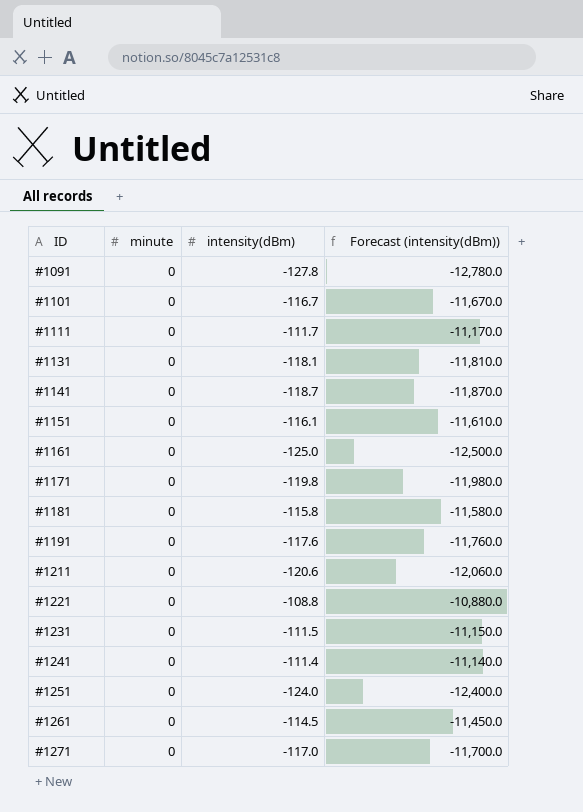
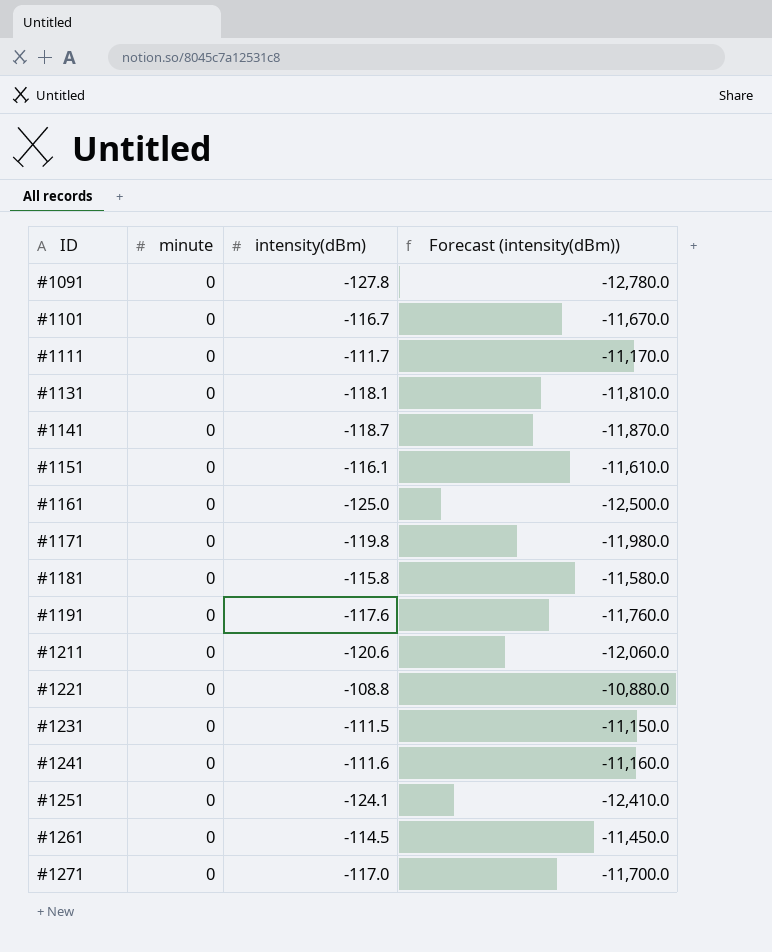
#1241 | intensity(dBm): -111.4 -> -111.6
#1241 | Forecast (intensity(dBm)): -11,140.0 -> -11,160.0
#1251 | intensity(dBm): -124.0 -> -124.1
#1251 | Forecast (intensity(dBm)): -12,400.0 -> -12,410.0

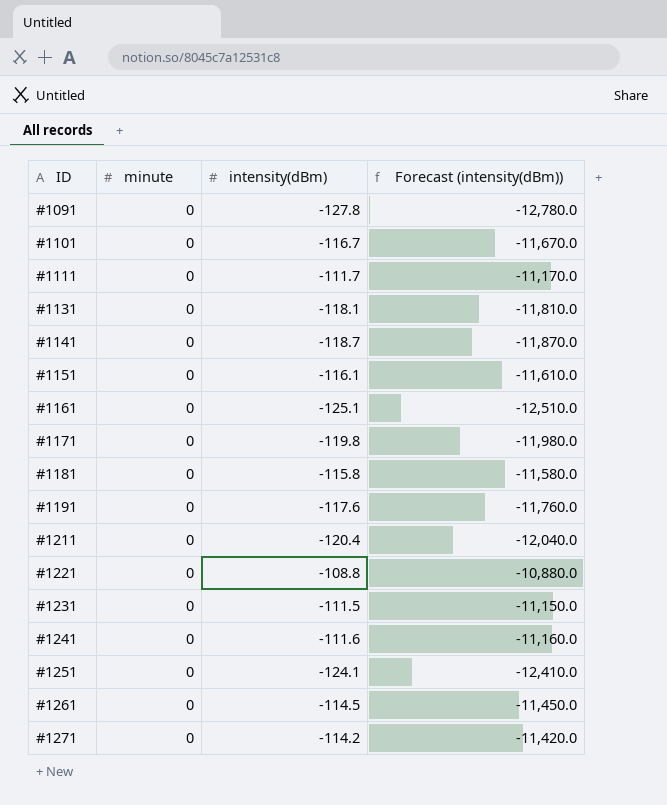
#1161 | intensity(dBm): -125.0 -> -125.1
#1161 | Forecast (intensity(dBm)): -12,500.0 -> -12,510.0
#1211 | intensity(dBm): -120.6 -> -120.4
#1211 | Forecast (intensity(dBm)): -12,060.0 -> -12,040.0
#1271 | intensity(dBm): -117.0 -> -114.2
#1271 | Forecast (intensity(dBm)): -11,700.0 -> -11,420.0

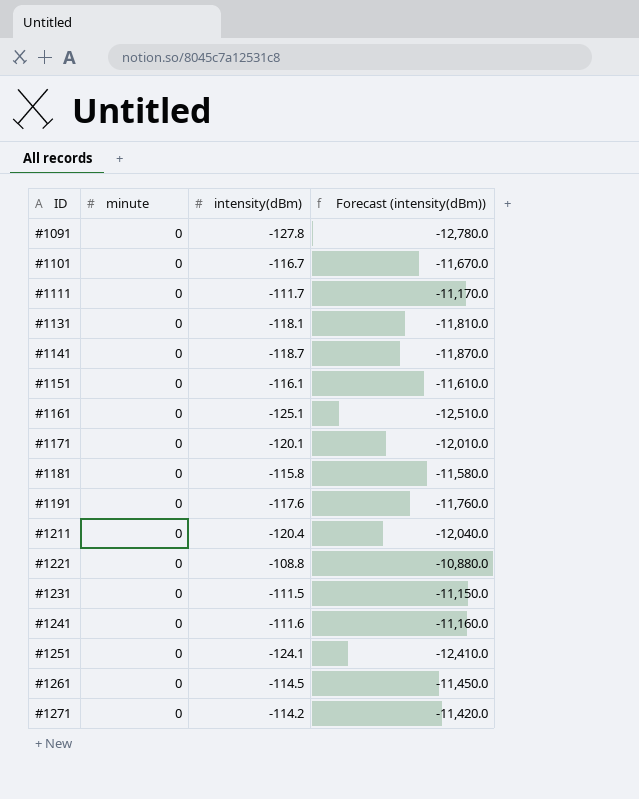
#1171 | intensity(dBm): -119.8 -> -120.1
#1171 | Forecast (intensity(dBm)): -11,980.0 -> -12,010.0

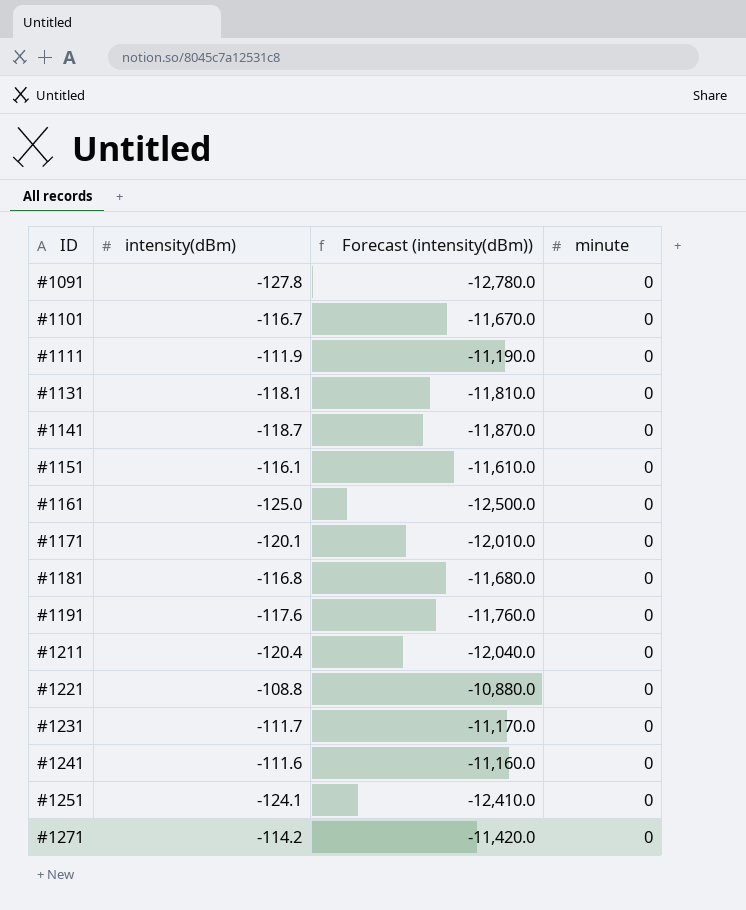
column minute | position: 2 -> 4
row #1261: 0 | -114.5 | -11,450.0 -> none
#1111 | intensity(dBm): -111.7 -> -111.9
#1111 | Forecast (intensity(dBm)): -11,170.0 -> -11,190.0
#1161 | intensity(dBm): -125.1 -> -125.0
#1161 | Forecast (intensity(dBm)): -12,510.0 -> -12,500.0
#1181 | intensity(dBm): -115.8 -> -116.8
#1181 | Forecast (intensity(dBm)): -11,580.0 -> -11,680.0
#1231 | intensity(dBm): -111.5 -> -111.7
#1231 | Forecast (intensity(dBm)): -11,150.0 -> -11,170.0

